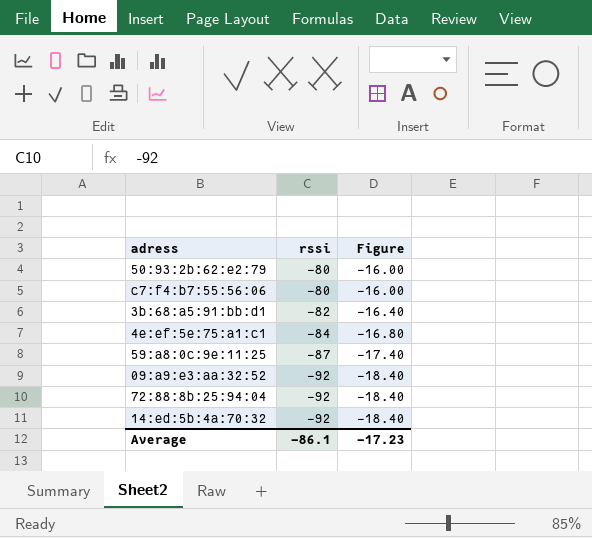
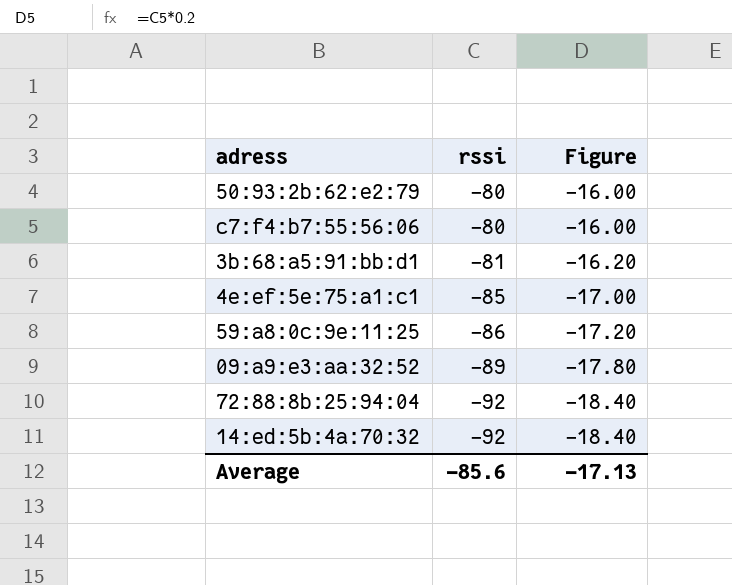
3b:68:a5:91:bb:d1 | rssi: -82 -> -81
3b:68:a5:91:bb:d1 | Figure: -16.40 -> -16.20
4e:ef:5e:75:a1:c1 | rssi: -84 -> -85
4e:ef:5e:75:a1:c1 | Figure: -16.80 -> -17.00
59:a8:0c:9e:11:25 | rssi: -87 -> -86
59:a8:0c:9e:11:25 | Figure: -17.40 -> -17.20
09:a9:e3:aa:32:52 | rssi: -92 -> -89
09:a9:e3:aa:32:52 | Figure: -18.40 -> -17.80
Average | rssi: -86.1 -> -85.6
Average | Figure: -17.23 -> -17.13

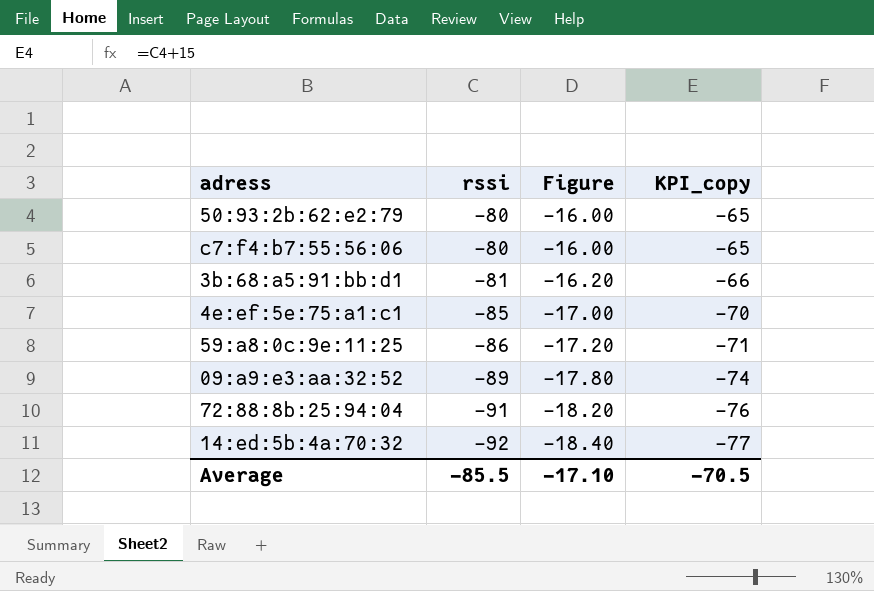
column KPI_copy | formula: none -> [rssi] + 15
72:88:8b:25:94:04 | rssi: -92 -> -91
72:88:8b:25:94:04 | Figure: -18.40 -> -18.20
Average | rssi: -85.6 -> -85.5
Average | Figure: -17.13 -> -17.10

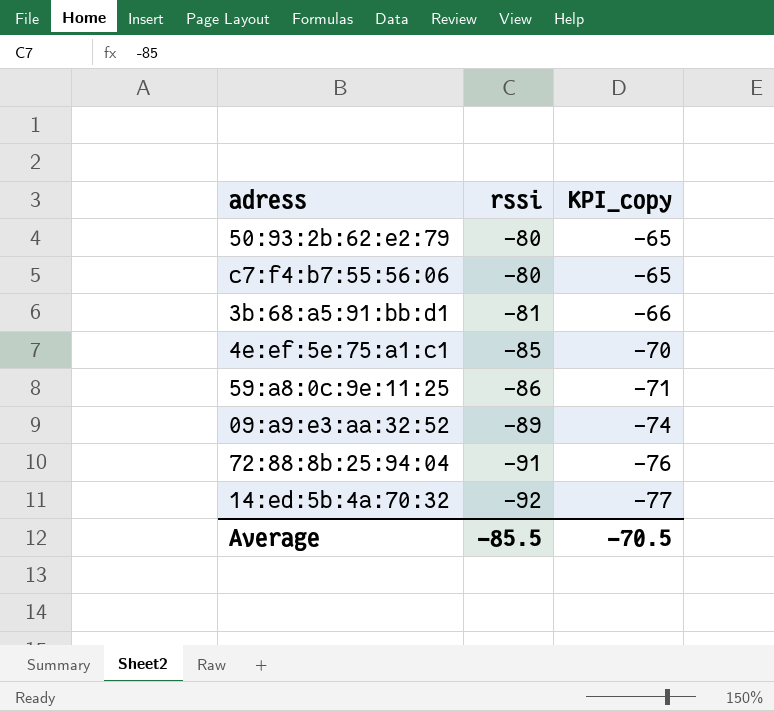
column Figure | formula: [rssi] * 0.2 -> none

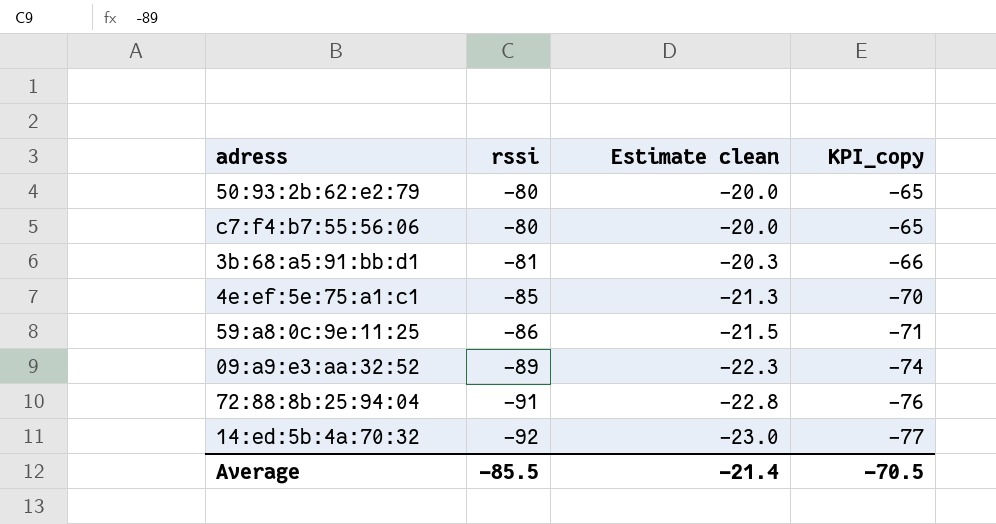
column Estimate clean | formula: none -> [rssi] * 0.25

